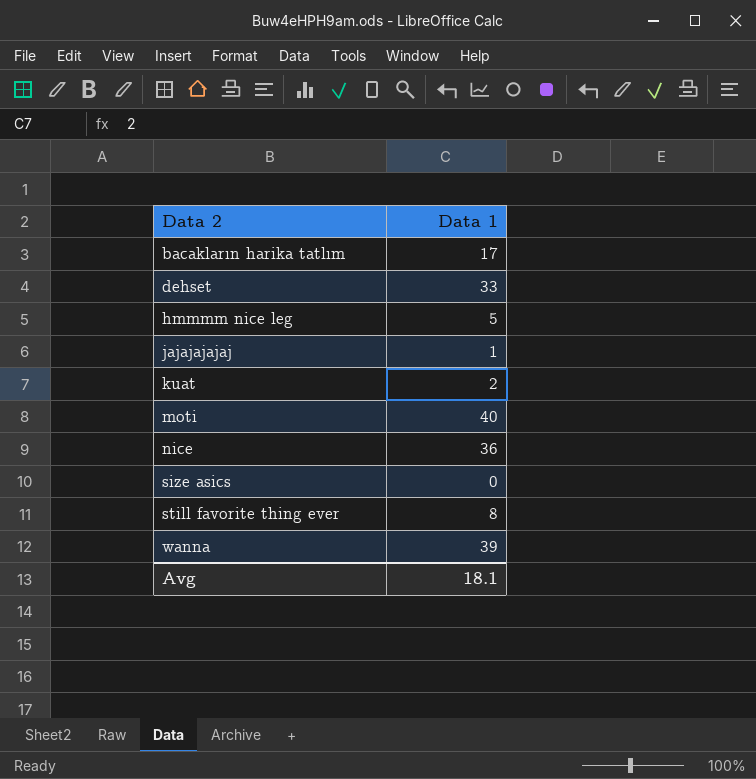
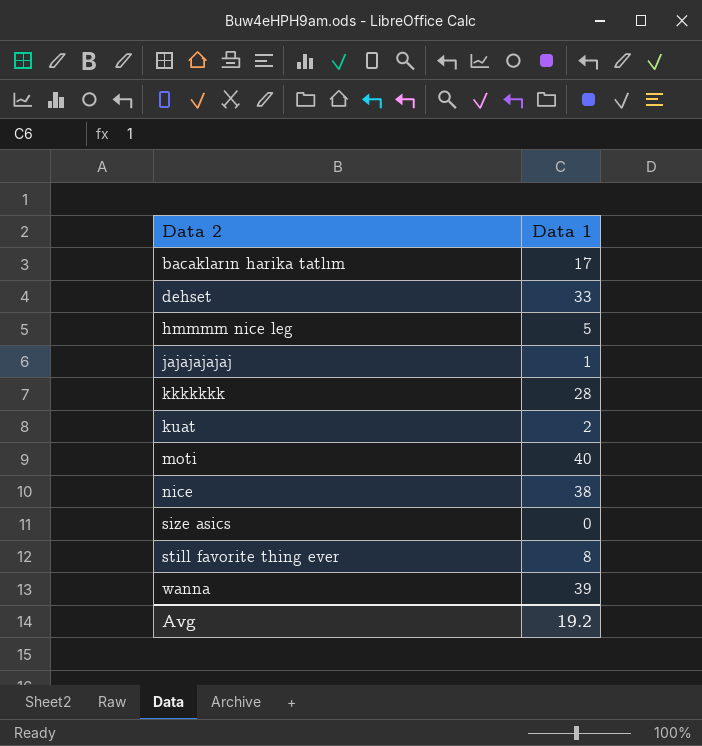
row kkkkkkk: none -> 28
nice | Data 1: 36 -> 38
Avg | Data 1: 18.1 -> 19.2

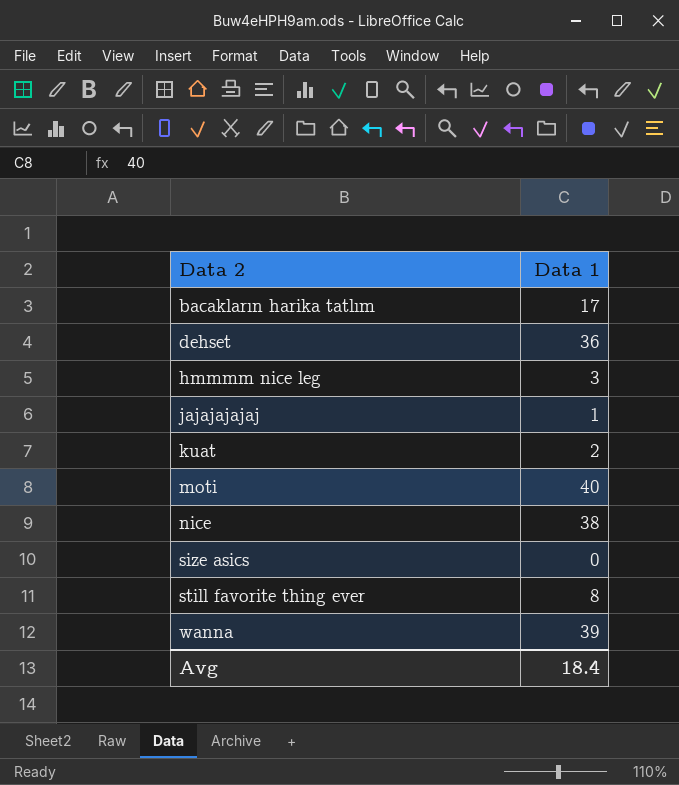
row kkkkkkk: 28 -> none
dehset | Data 1: 33 -> 36
hmmmm nice leg | Data 1: 5 -> 3
Avg | Data 1: 19.2 -> 18.4

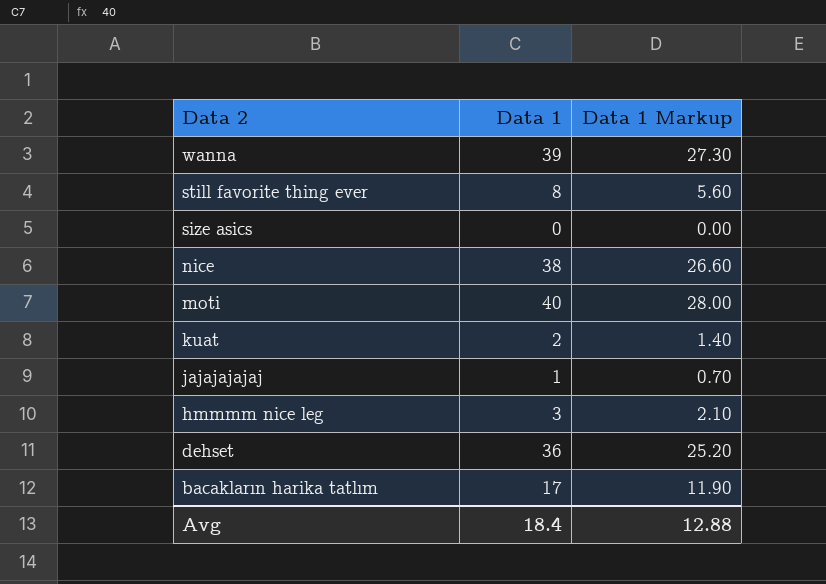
row order: Data 2 ascending -> Data 2 descending
column Data 1 Markup | formula: none -> [Data 1] * 0.7

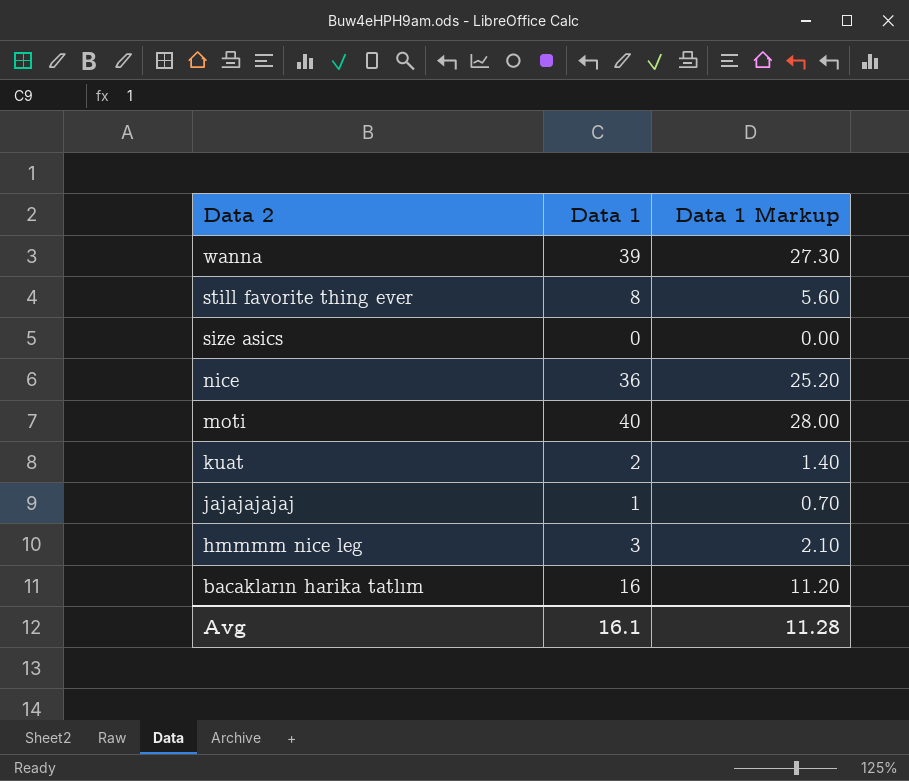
row dehset: 36 | 25.20 -> none
nice | Data 1: 38 -> 36
nice | Data 1 Markup: 26.60 -> 25.20
bacakların harika tatlım | Data 1: 17 -> 16
bacakların harika tatlım | Data 1 Markup: 11.90 -> 11.20
Avg | Data 1: 18.4 -> 16.1
Avg | Data 1 Markup: 12.88 -> 11.28

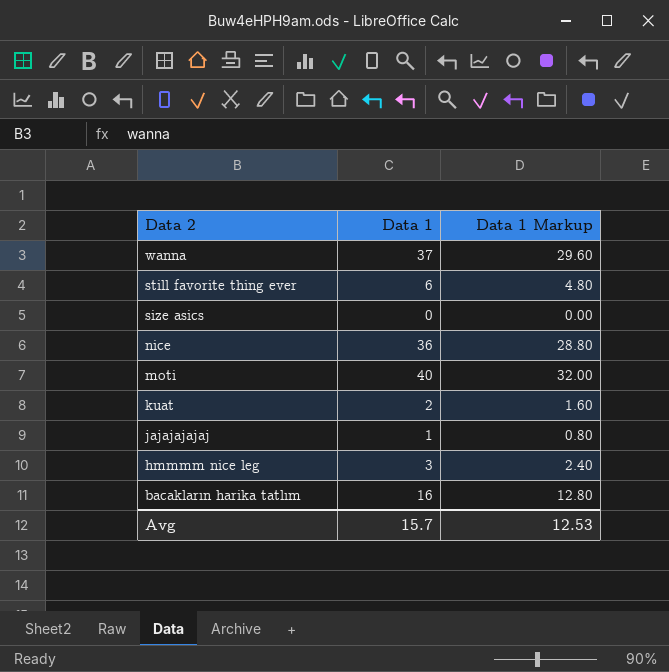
column Data 1 Markup | formula: [Data 1] * 0.7 -> [Data 1] * 0.8
wanna | Data 1: 39 -> 37
still favorite thing ever | Data 1: 8 -> 6
Avg | Data 1: 16.1 -> 15.7
Avg | Data 1 Markup: 11.28 -> 12.53

